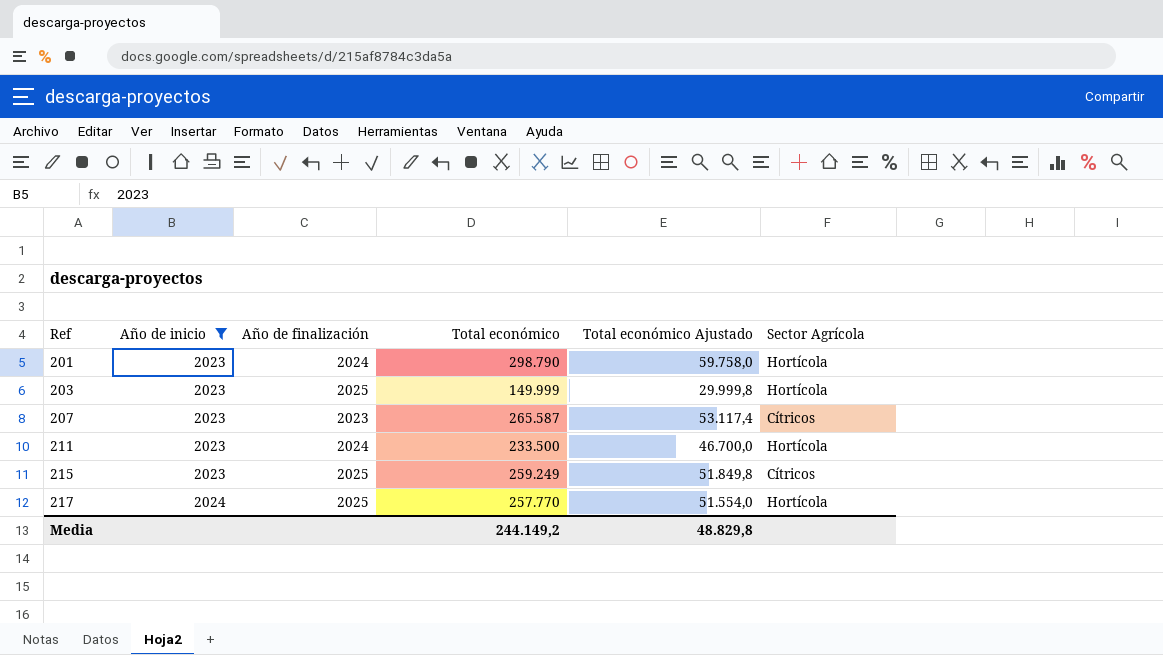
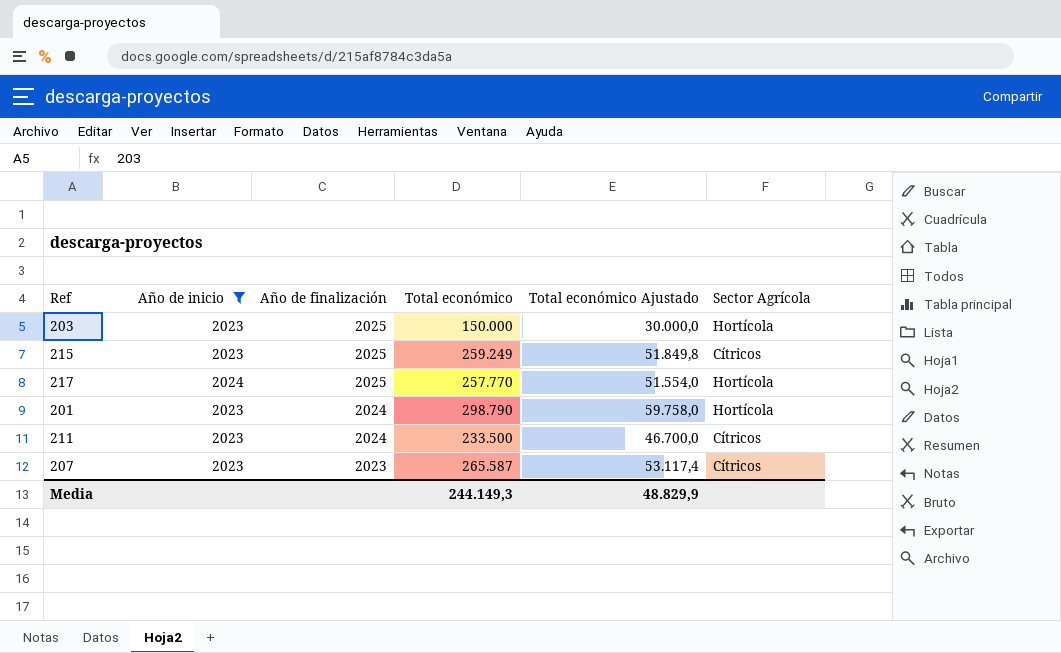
row order: Ref ascending -> Año de finalización descending
203 | Total económico: 149.999 -> 150.000
203 | Total económico Ajustado: 29.999,8 -> 30.000,0
211 | Sector Agrícola: Hortícola -> Cítricos
Media | Total económico: 244.149,2 -> 244.149,3
Media | Total económico Ajustado: 48.829,8 -> 48.829,9

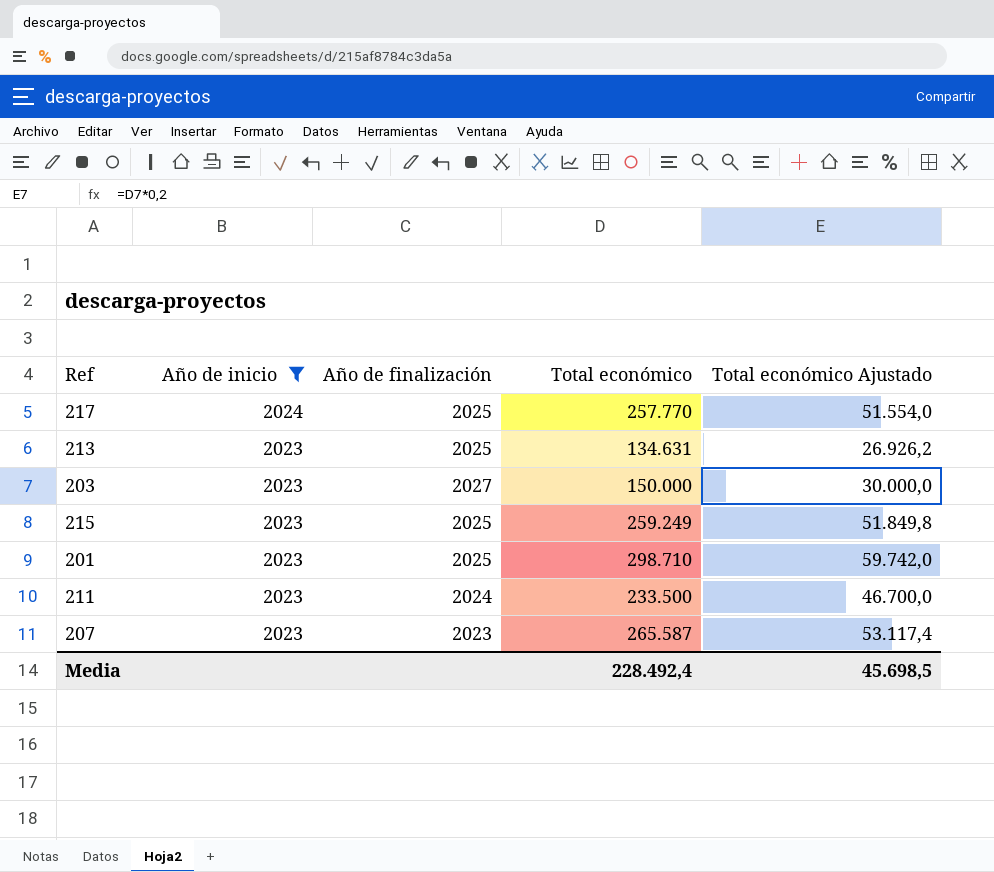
row order: Año de finalización descending -> Año de inicio descending
column Sector Agrícola | position: 6 -> none
row 213: none -> 2023 | 2025 | 134.631 | 26.926,2
203 | Año de finalización: 2025 -> 2027
201 | Año de finalización: 2024 -> 2025
201 | Total económico: 298.790 -> 298.710
201 | Total económico Ajustado: 59.758,0 -> 59.742,0
Media | Total económico: 244.149,3 -> 228.492,4
Media | Total económico Ajustado: 48.829,9 -> 45.698,5

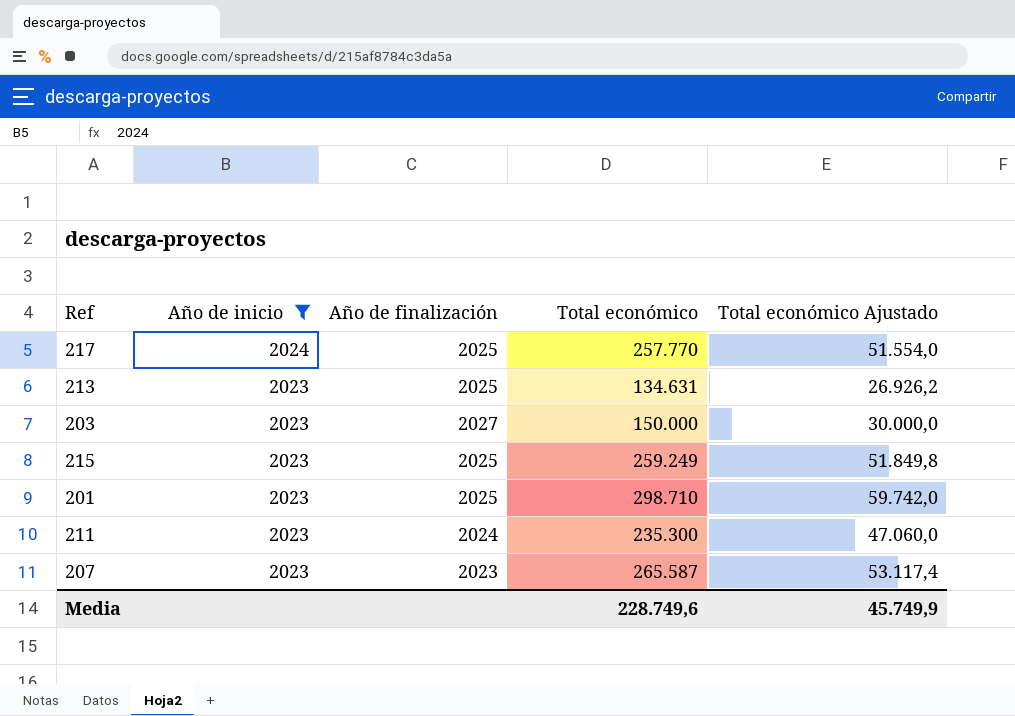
211 | Total económico: 233.500 -> 235.300
211 | Total económico Ajustado: 46.700,0 -> 47.060,0
Media | Total económico: 228.492,4 -> 228.749,6
Media | Total económico Ajustado: 45.698,5 -> 45.749,9

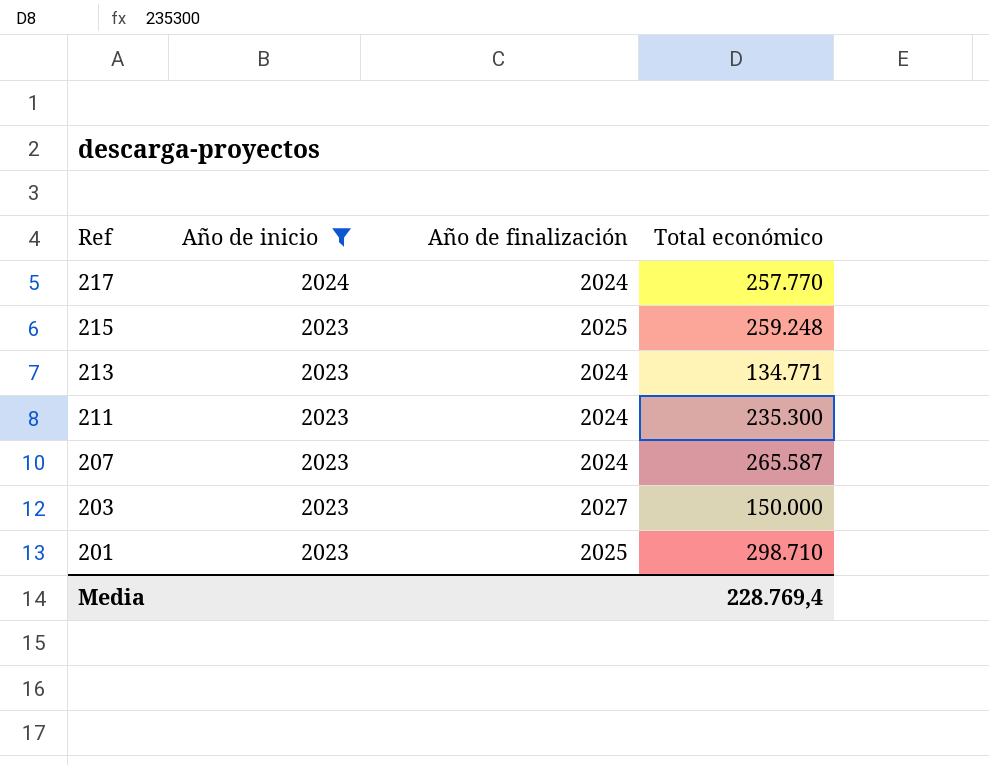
row order: Año de inicio descending -> Ref descending
column Total económico Ajustado | formula: [Total económico] * 0,2 -> none
217 | Año de finalización: 2025 -> 2024
215 | Total económico: 259.249 -> 259.248
213 | Año de finalización: 2025 -> 2024
213 | Total económico: 134.631 -> 134.771
207 | Año de finalización: 2023 -> 2024
Media | Total económico: 228.749,6 -> 228.769,4

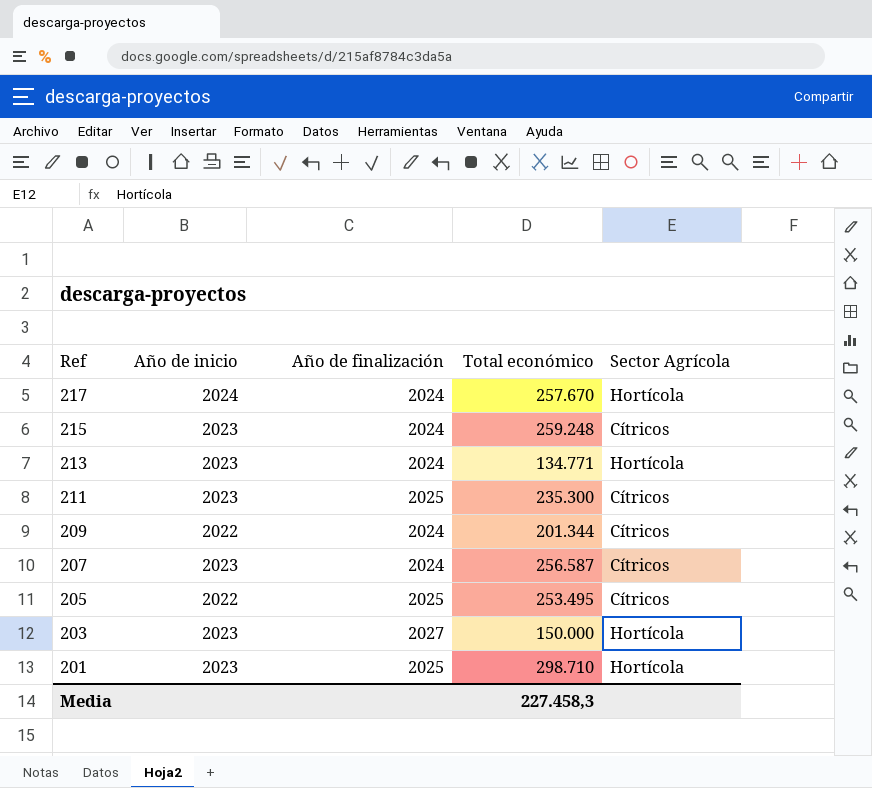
filter: Año de inicio != 2022 -> none
column Sector Agrícola | position: none -> 5
217 | Total económico: 257.770 -> 257.670
215 | Año de finalización: 2025 -> 2024
211 | Año de finalización: 2024 -> 2025
207 | Total económico: 265.587 -> 256.587
Media | Total económico: 228.769,4 -> 227.458,3

